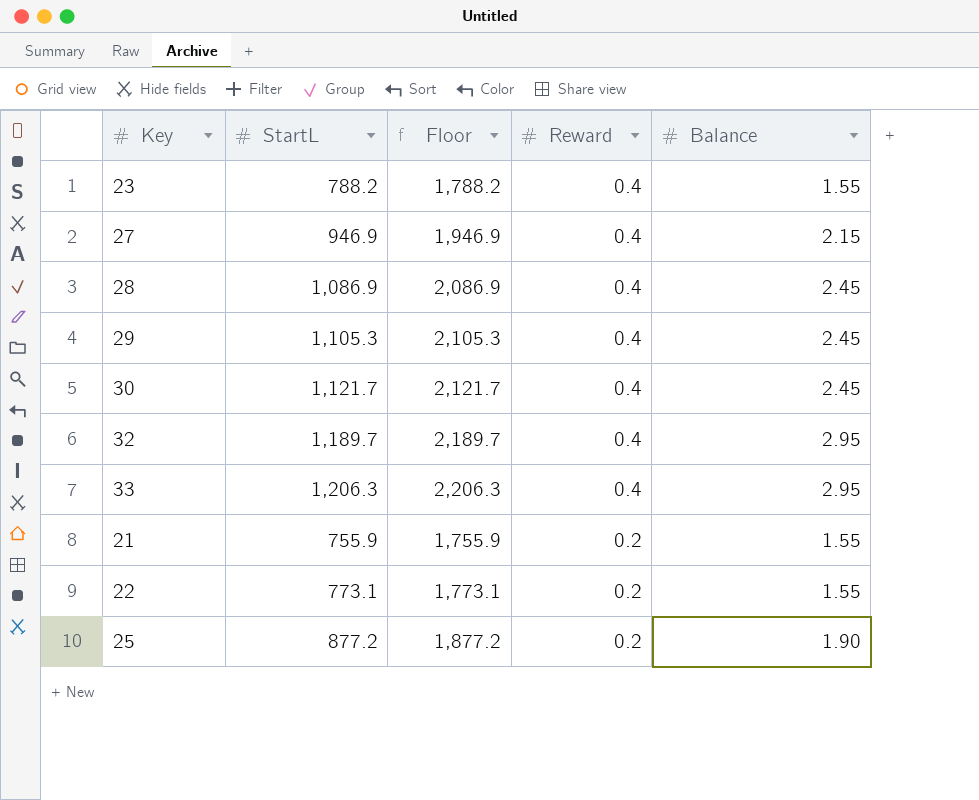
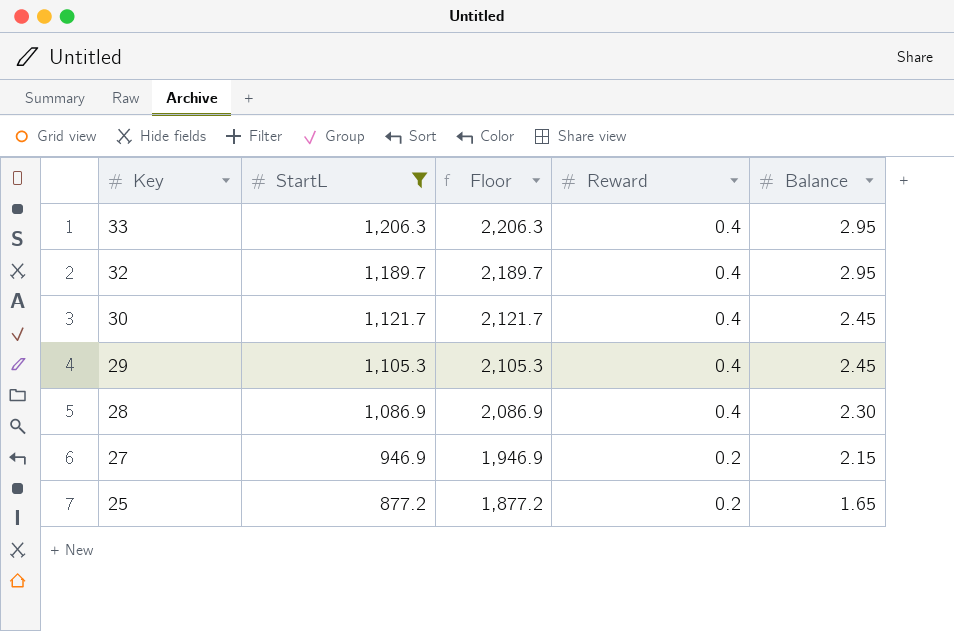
filter: none -> StartL >= 877.2
row order: Reward descending -> Key descending
28 | Balance: 2.45 -> 2.30
27 | Reward: 0.4 -> 0.2
25 | Balance: 1.90 -> 1.65

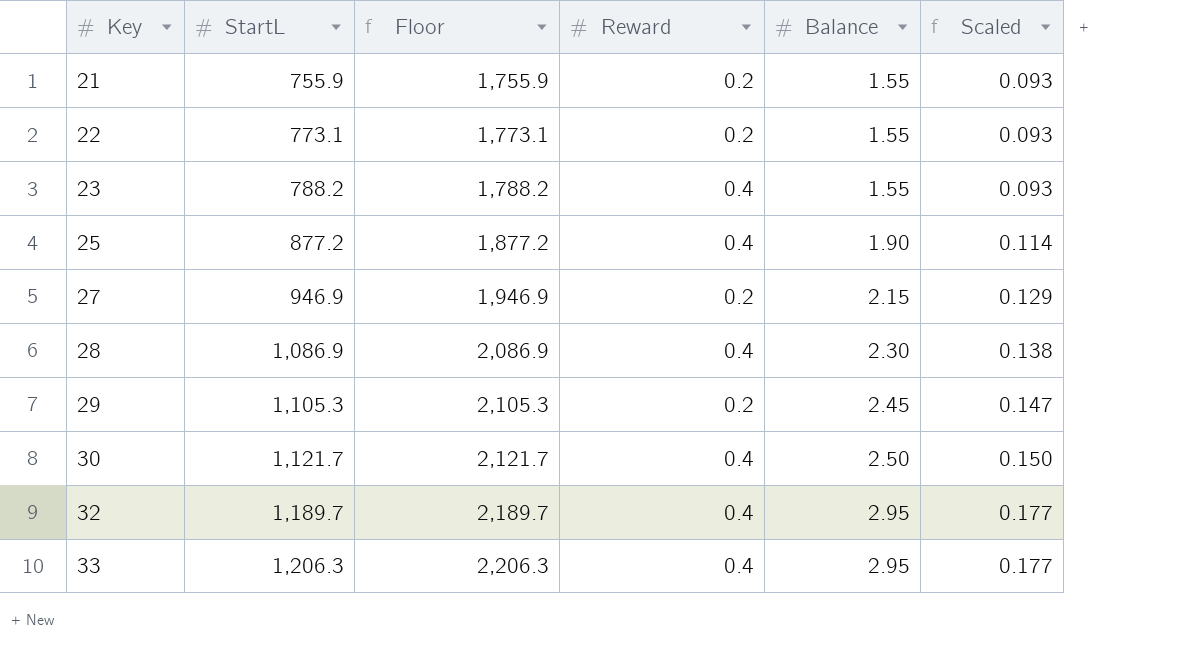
filter: StartL >= 877.2 -> none
row order: Key descending -> Key ascending
column Scaled | formula: none -> [Balance] * 0.06
25 | Reward: 0.2 -> 0.4
25 | Balance: 1.65 -> 1.90
29 | Reward: 0.4 -> 0.2
30 | Balance: 2.45 -> 2.50

